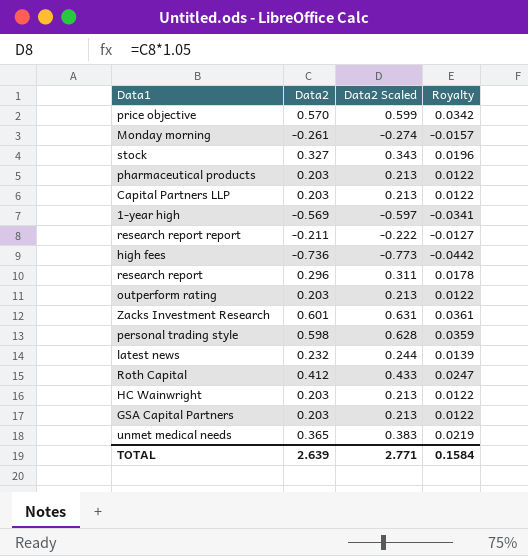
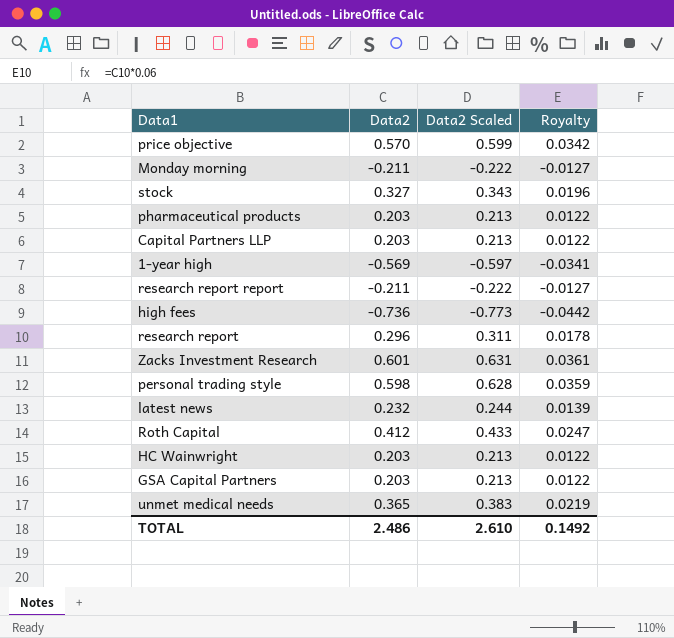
row outperform rating: 0.203 | 0.213 | 0.0122 -> none
Monday morning | Data2: -0.261 -> -0.211
Monday morning | Data2 Scaled: -0.274 -> -0.222
Monday morning | Royalty: -0.0157 -> -0.0127
TOTAL | Data2: 2.639 -> 2.486
TOTAL | Data2 Scaled: 2.771 -> 2.610
TOTAL | Royalty: 0.1584 -> 0.1492

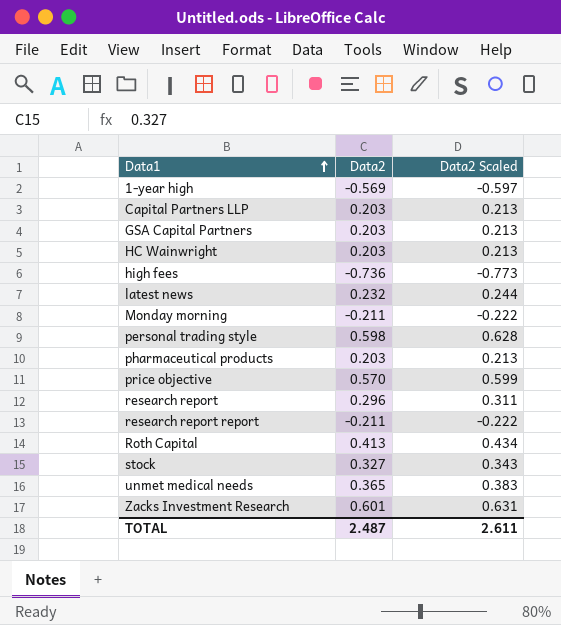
row order: none -> Data1 ascending
column Royalty | formula: [Data2] * 0.06 -> none
Roth Capital | Data2: 0.412 -> 0.413
Roth Capital | Data2 Scaled: 0.433 -> 0.434
TOTAL | Data2: 2.486 -> 2.487
TOTAL | Data2 Scaled: 2.610 -> 2.611

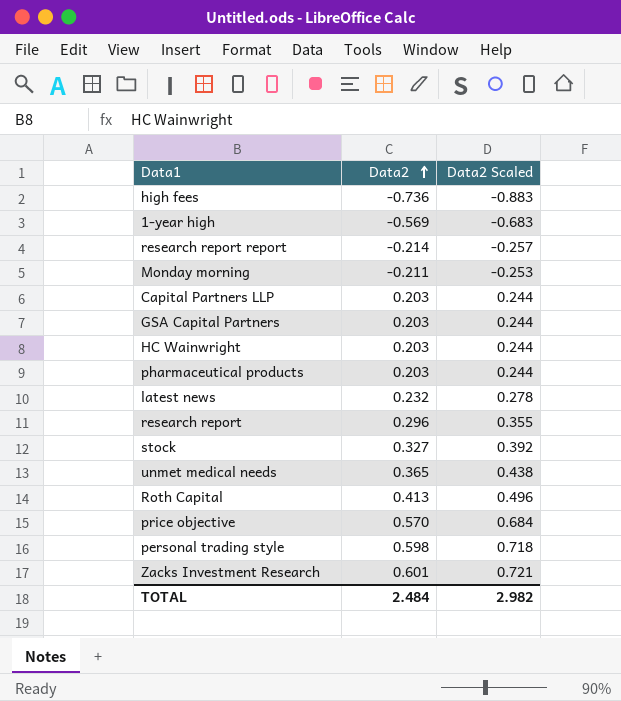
row order: Data1 ascending -> Data2 ascending
column Data2 Scaled | formula: [Data2] * 1.05 -> [Data2] * 1.2
research report report | Data2: -0.211 -> -0.214
TOTAL | Data2: 2.487 -> 2.484
TOTAL | Data2 Scaled: 2.611 -> 2.982

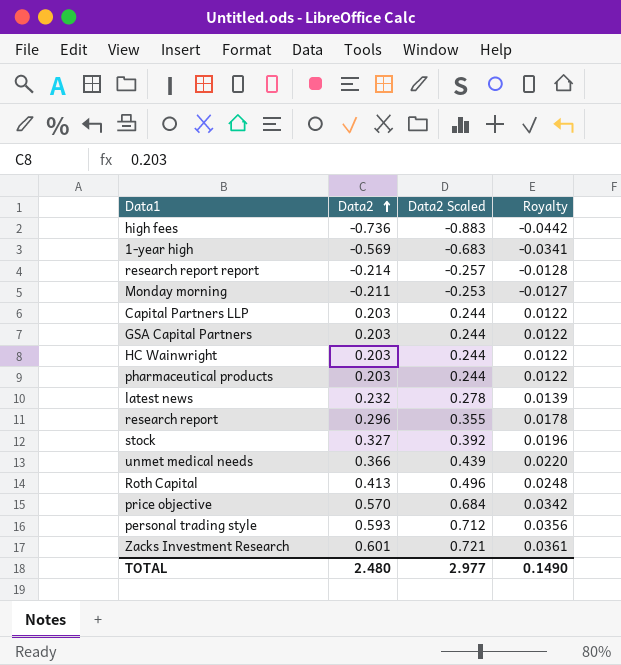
column Royalty | formula: none -> [Data2] * 0.06
unmet medical needs | Data2: 0.365 -> 0.366
unmet medical needs | Data2 Scaled: 0.438 -> 0.439
personal trading style | Data2: 0.598 -> 0.593
personal trading style | Data2 Scaled: 0.718 -> 0.712
TOTAL | Data2: 2.484 -> 2.480
TOTAL | Data2 Scaled: 2.982 -> 2.977

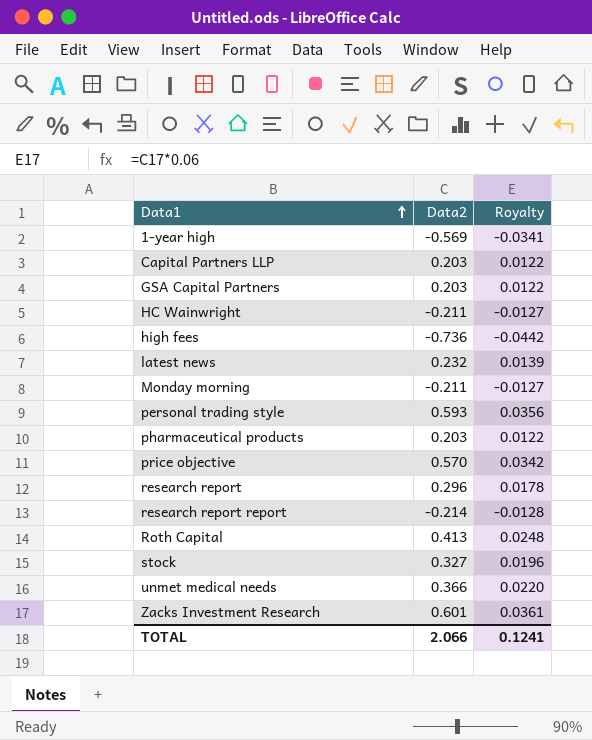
row order: Data2 ascending -> Data1 ascending
column Data2 Scaled | formula: [Data2] * 1.2 -> none
HC Wainwright | Data2: 0.203 -> -0.211
HC Wainwright | Royalty: 0.0122 -> -0.0127
TOTAL | Data2: 2.480 -> 2.066
TOTAL | Royalty: 0.1490 -> 0.1241

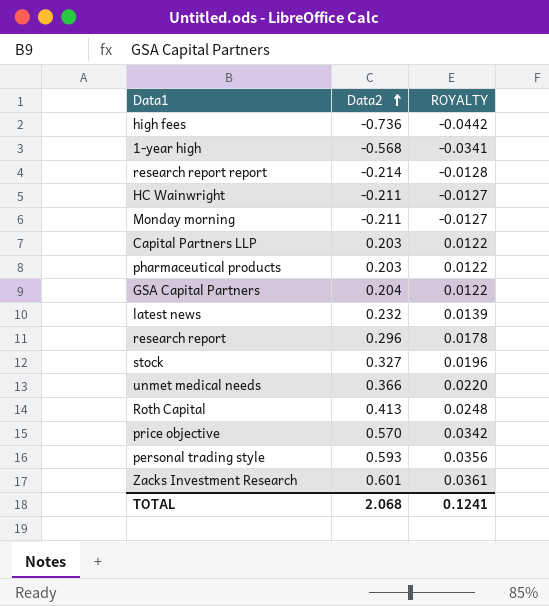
row order: Data1 ascending -> Data2 ascending
column name: Royalty -> ROYALTY
1-year high | Data2: -0.569 -> -0.568
GSA Capital Partners | Data2: 0.203 -> 0.204
TOTAL | Data2: 2.066 -> 2.068

